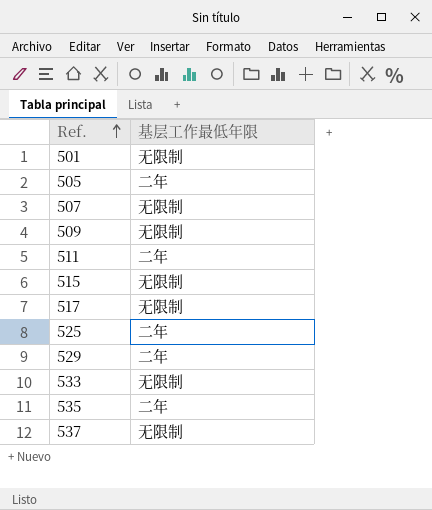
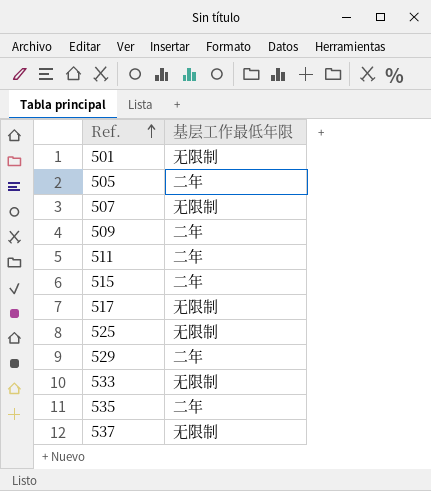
509 | 基层工作最低年限: 无限制 -> 二年
515 | 基层工作最低年限: 无限制 -> 二年
525 | 基层工作最低年限: 二年 -> 无限制

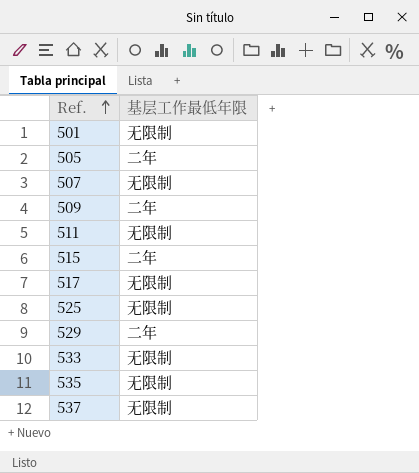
511 | 基层工作最低年限: 二年 -> 无限制
535 | 基层工作最低年限: 二年 -> 无限制

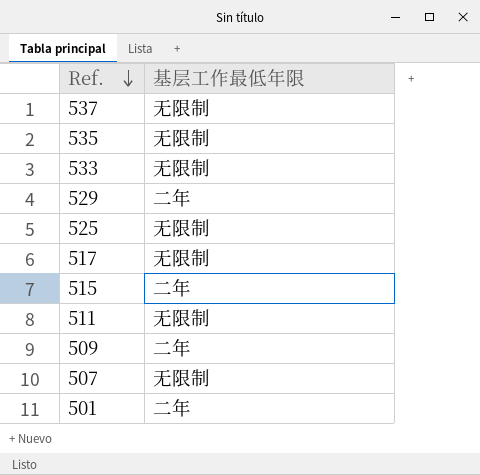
row order: Ref. ascending -> Ref. descending
row 505: 二年 -> none
501 | 基层工作最低年限: 无限制 -> 二年

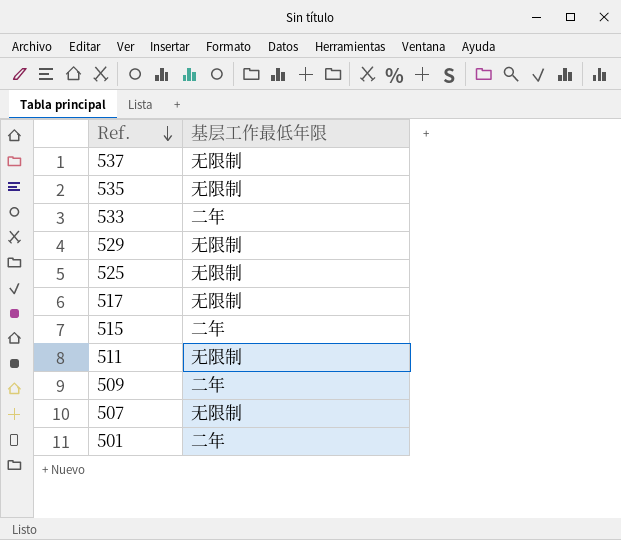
533 | 基层工作最低年限: 无限制 -> 二年
529 | 基层工作最低年限: 二年 -> 无限制

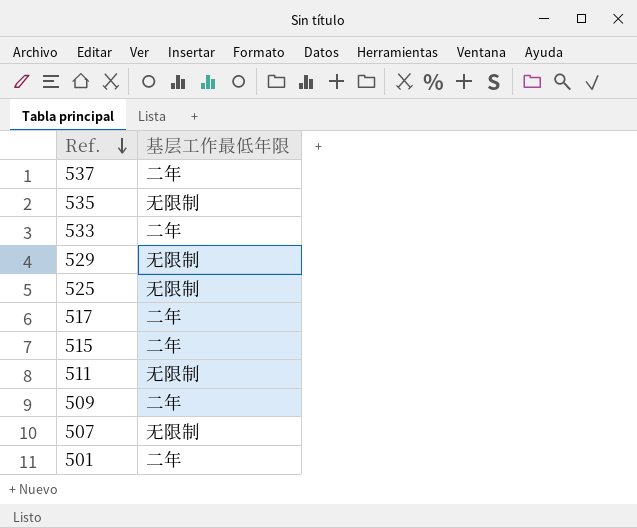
537 | 基层工作最低年限: 无限制 -> 二年
517 | 基层工作最低年限: 无限制 -> 二年

